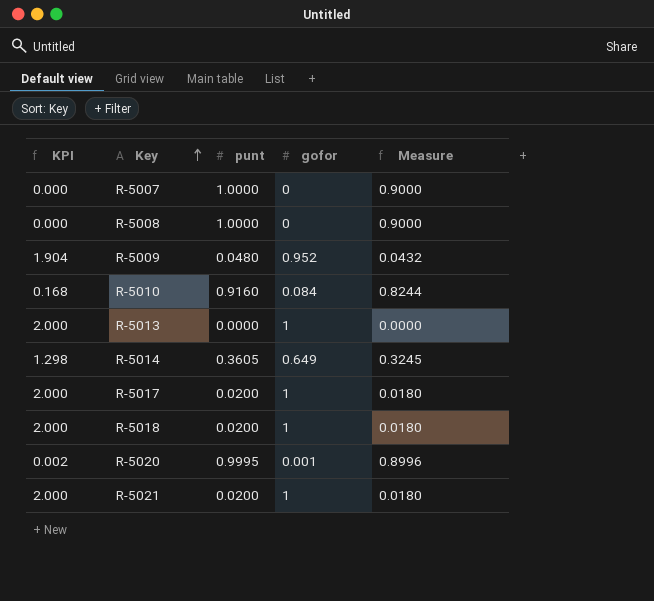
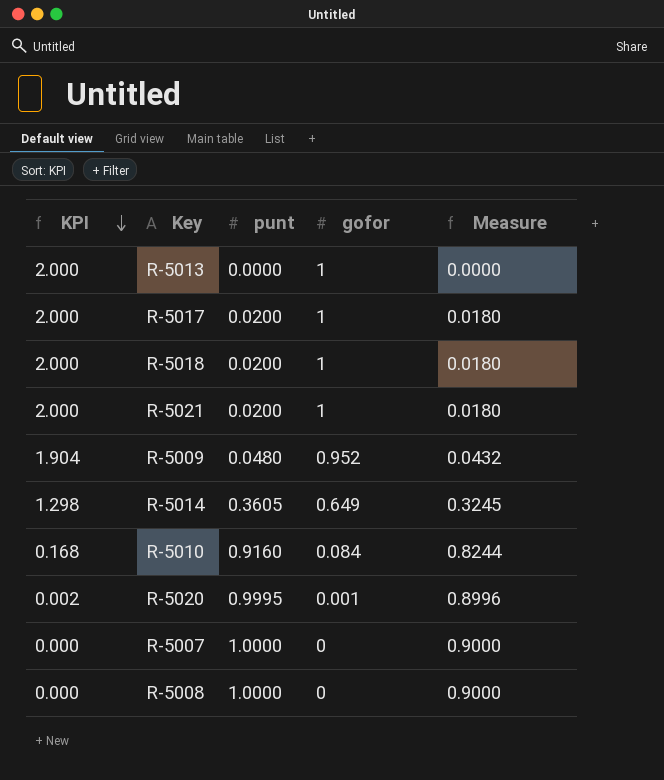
row order: Key ascending -> KPI descending

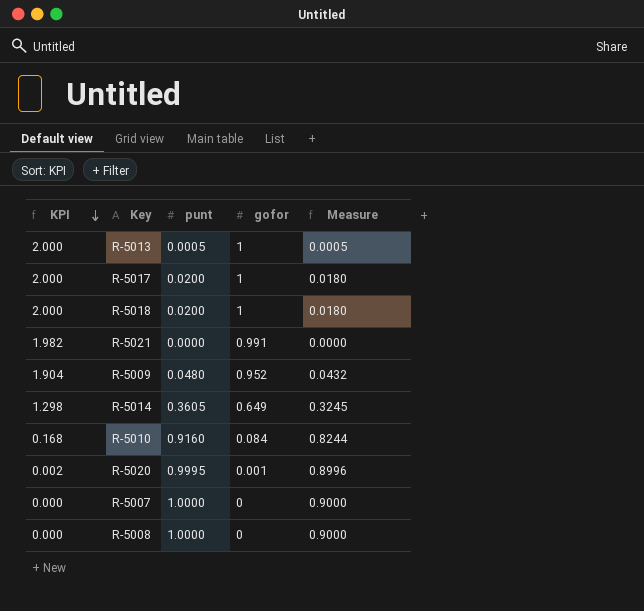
R-5013 | punt: 0.0000 -> 0.0005
R-5013 | Measure: 0.0000 -> 0.0005
R-5021 | KPI: 2.000 -> 1.982
R-5021 | punt: 0.0200 -> 0.0000
R-5021 | gofor: 1 -> 0.991
R-5021 | Measure: 0.0180 -> 0.0000

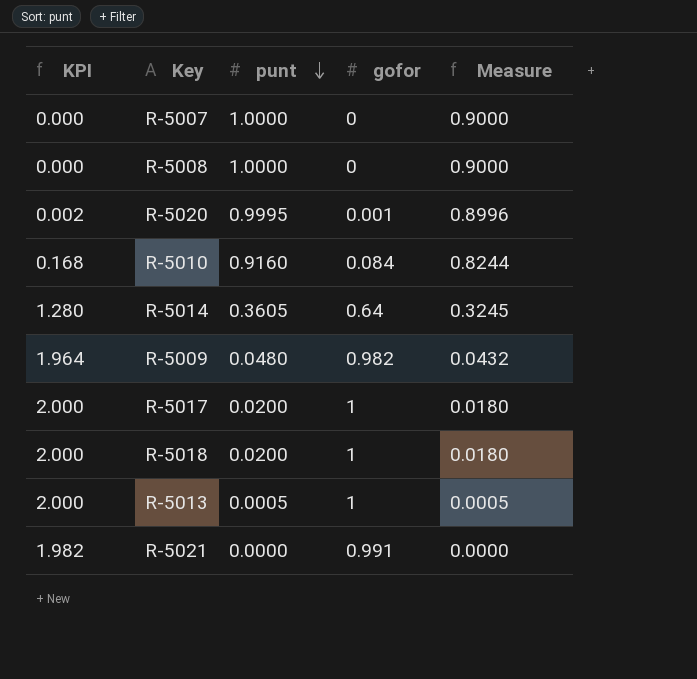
row order: KPI descending -> punt descending
R-5014 | KPI: 1.298 -> 1.280
R-5014 | gofor: 0.649 -> 0.64
R-5009 | KPI: 1.904 -> 1.964
R-5009 | gofor: 0.952 -> 0.982

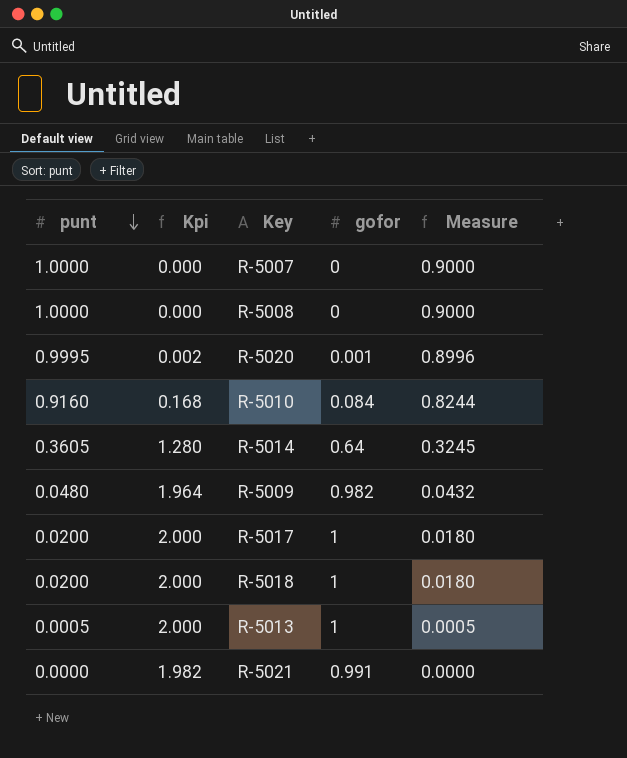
column punt | position: 3 -> 1
column name: KPI -> Kpi

